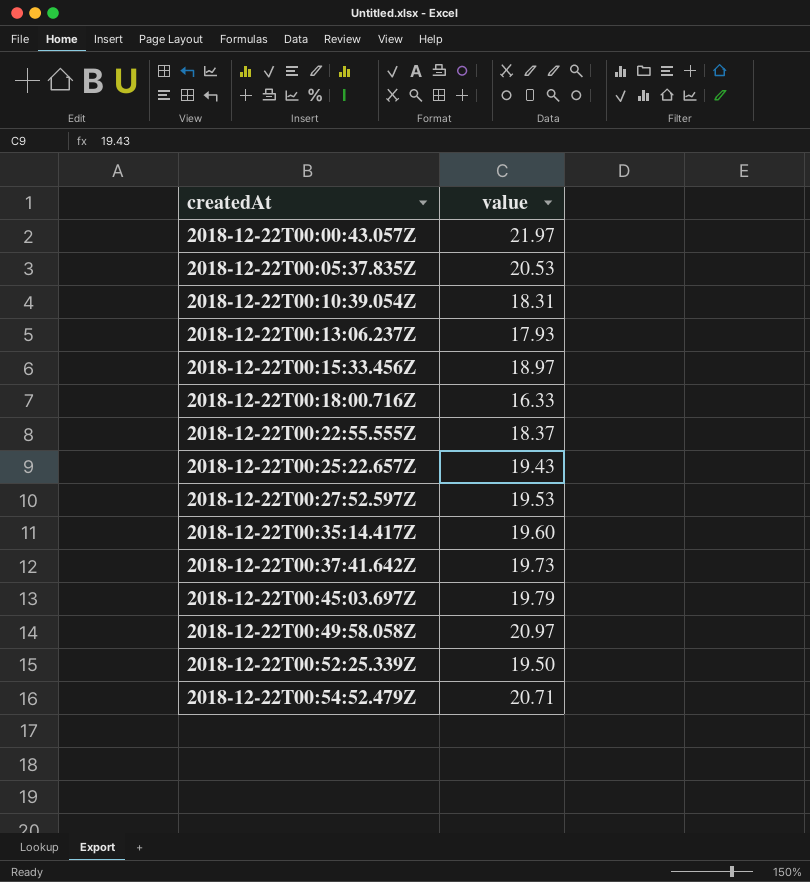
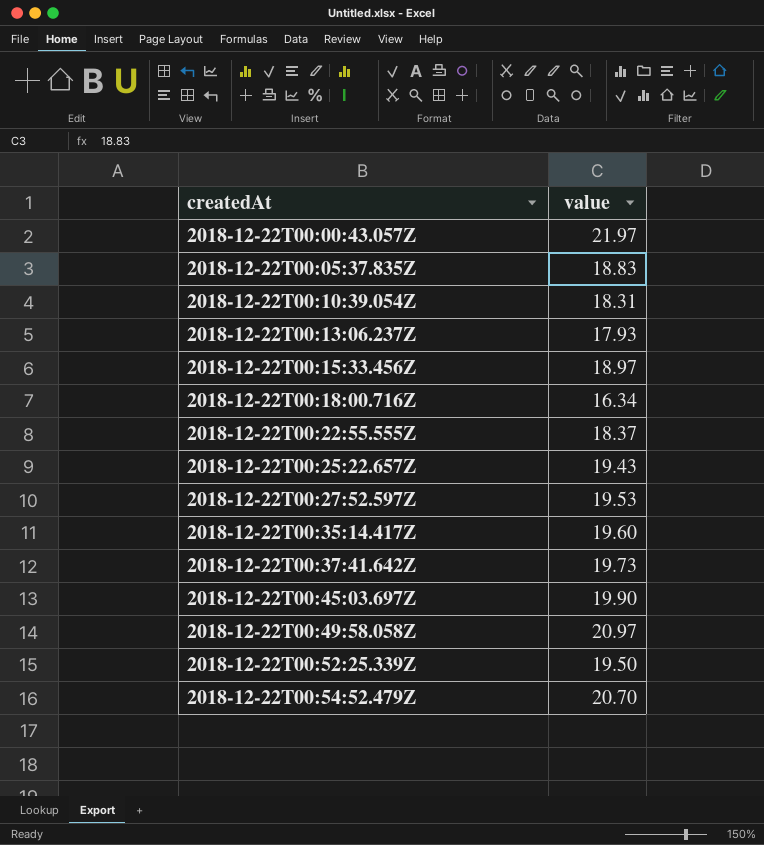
2018-12-22T00:05:37.835Z | value: 20.53 -> 18.83
2018-12-22T00:18:00.716Z | value: 16.33 -> 16.34
2018-12-22T00:45:03.697Z | value: 19.79 -> 19.90
2018-12-22T00:54:52.479Z | value: 20.71 -> 20.70

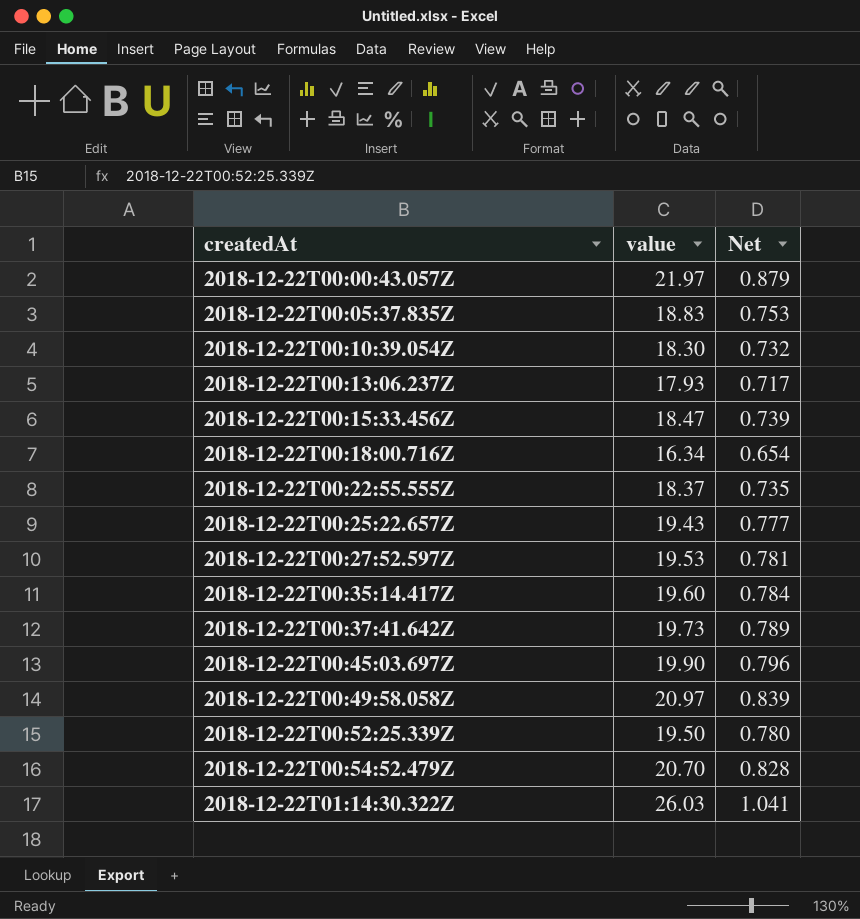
column Net | formula: none -> [value] * 0.04
2018-12-22T00:10:39.054Z | value: 18.31 -> 18.30
2018-12-22T00:15:33.456Z | value: 18.97 -> 18.47
row 2018-12-22T01:14:30.322Z: none -> 26.03 | 1.041

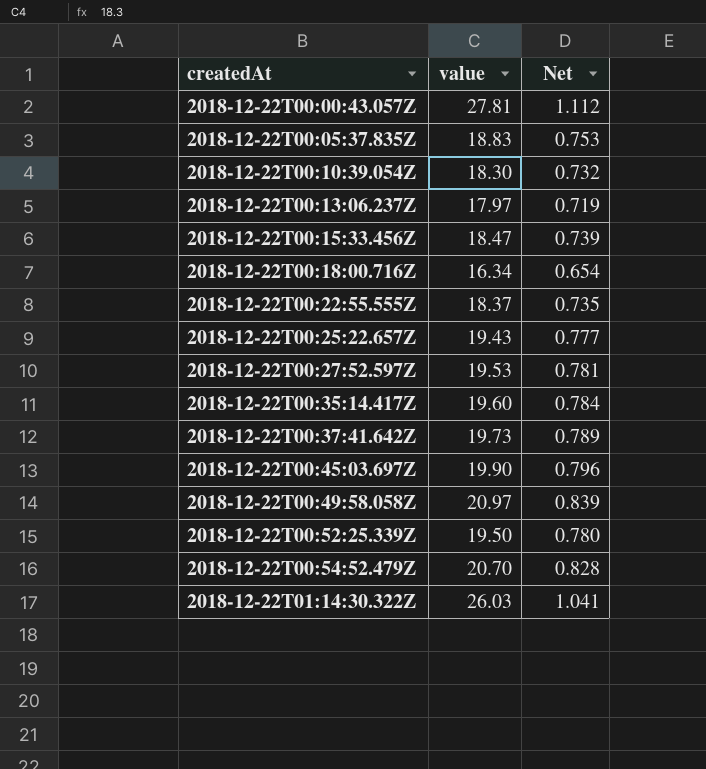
2018-12-22T00:00:43.057Z | value: 21.97 -> 27.81
2018-12-22T00:00:43.057Z | Net: 0.879 -> 1.112
2018-12-22T00:13:06.237Z | value: 17.93 -> 17.97
2018-12-22T00:13:06.237Z | Net: 0.717 -> 0.719

